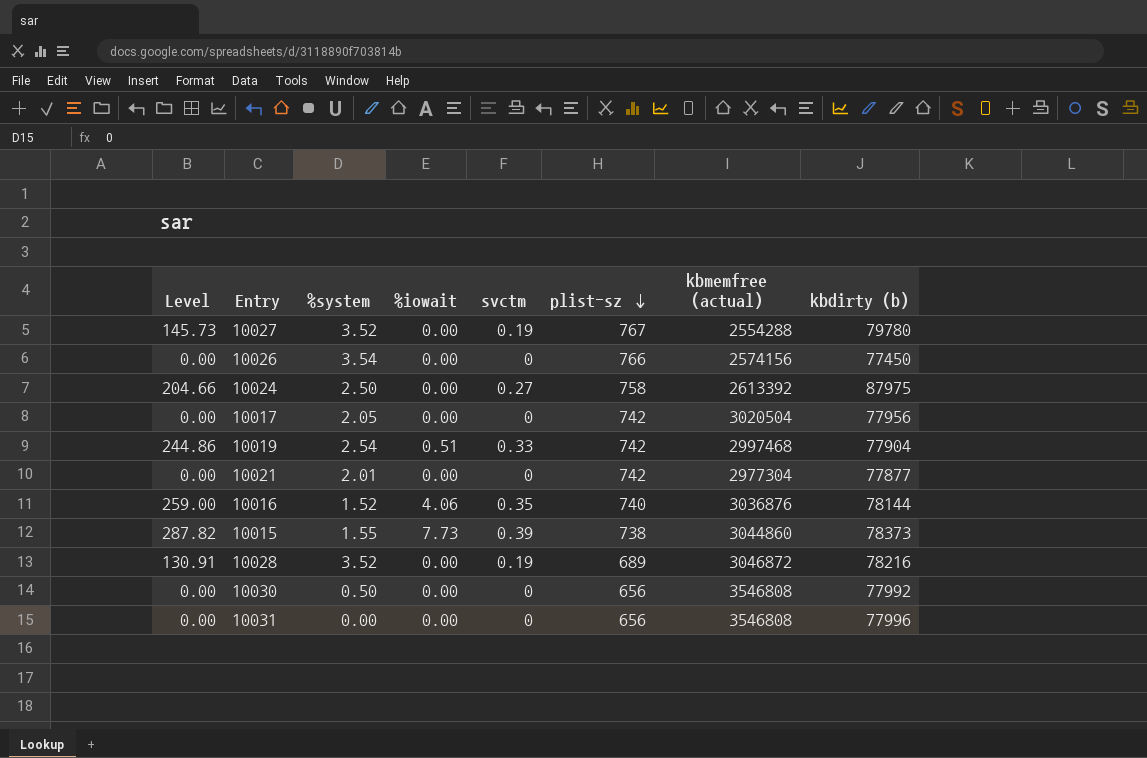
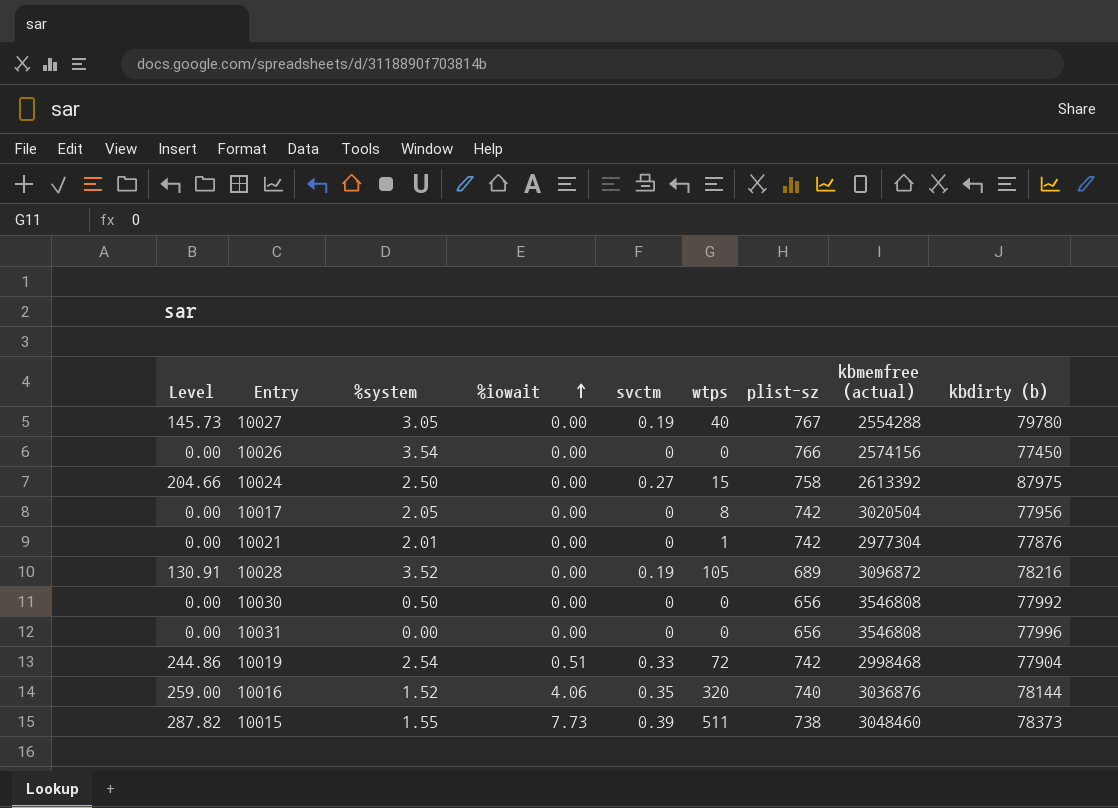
row order: plist-sz descending -> %iowait ascending
column wtps | position: none -> 6
10027 | %system: 3.52 -> 3.05
10021 | kbdirty (b): 77877 -> 77876
10028 | kbmemfree (actual): 3046872 -> 3096872
10019 | kbmemfree (actual): 2997468 -> 2998468
10015 | kbmemfree (actual): 3044860 -> 3048460

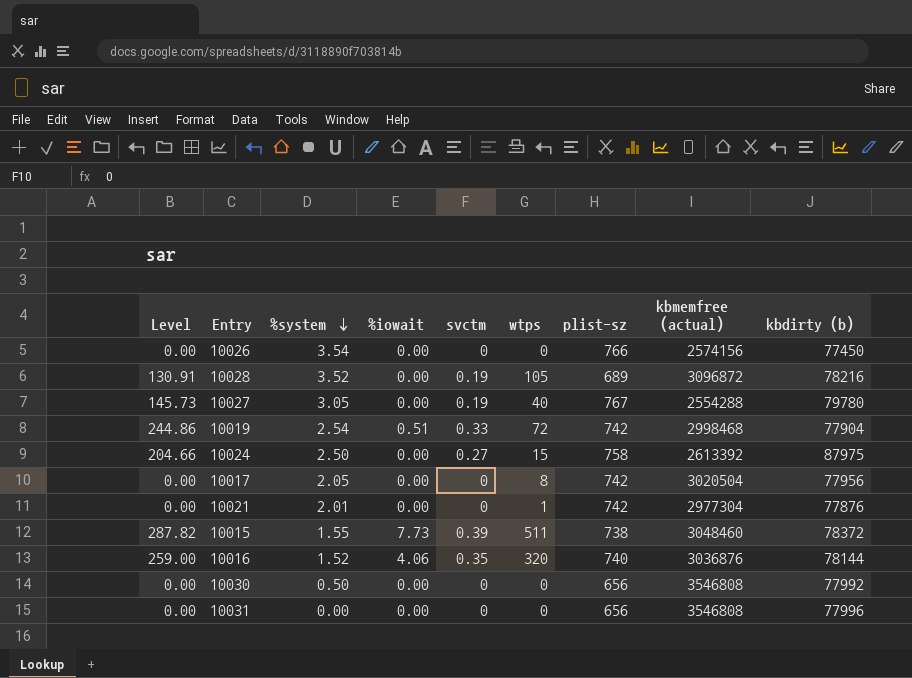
row order: %iowait ascending -> %system descending
10015 | kbdirty (b): 78373 -> 78372

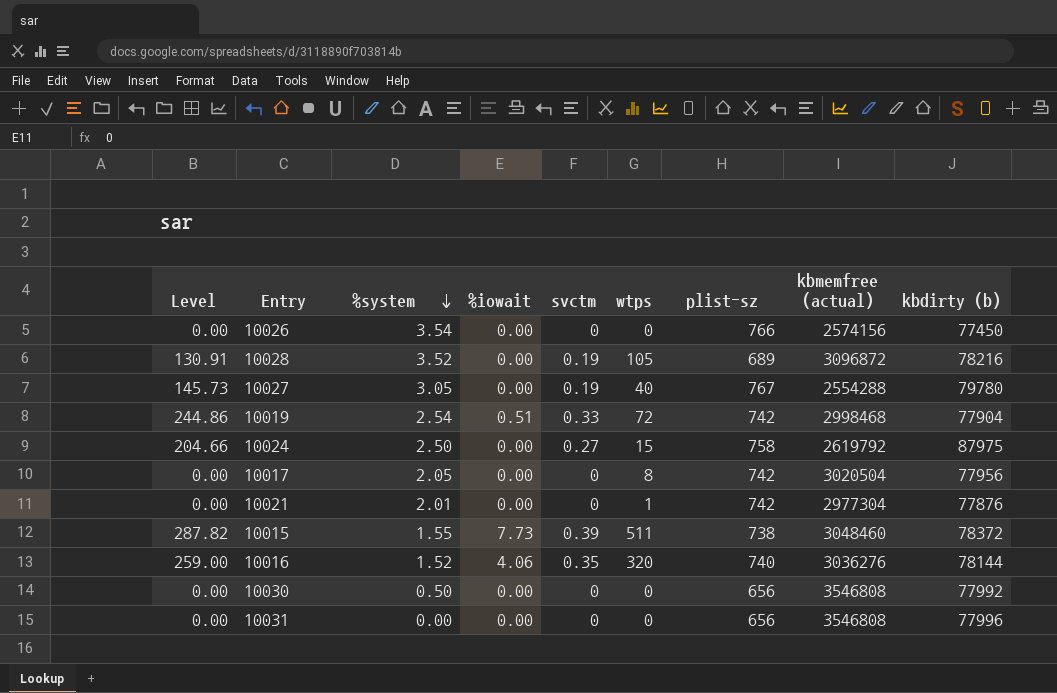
10024 | kbmemfree (actual): 2613392 -> 2619792
10016 | kbmemfree (actual): 3036876 -> 3036276

